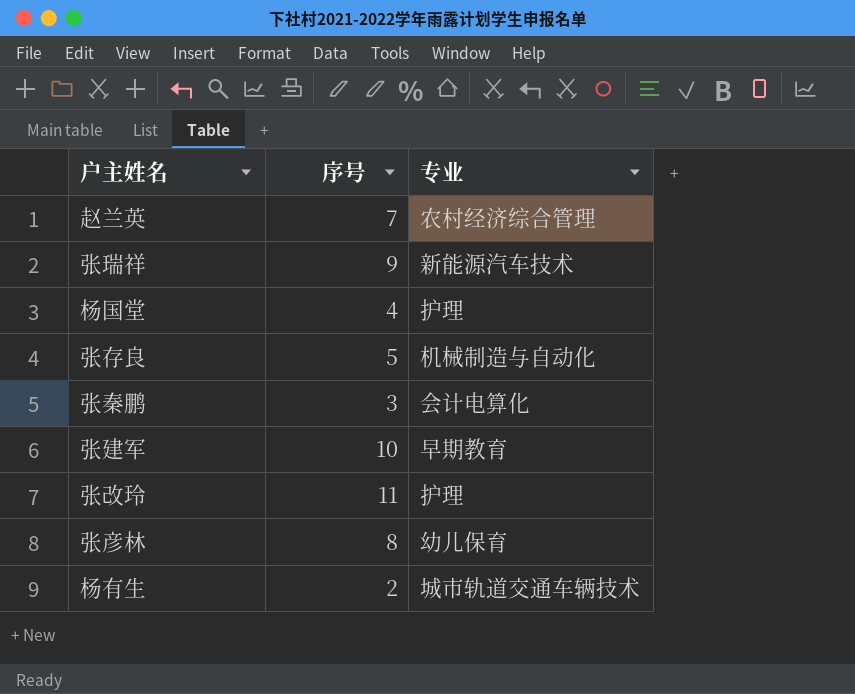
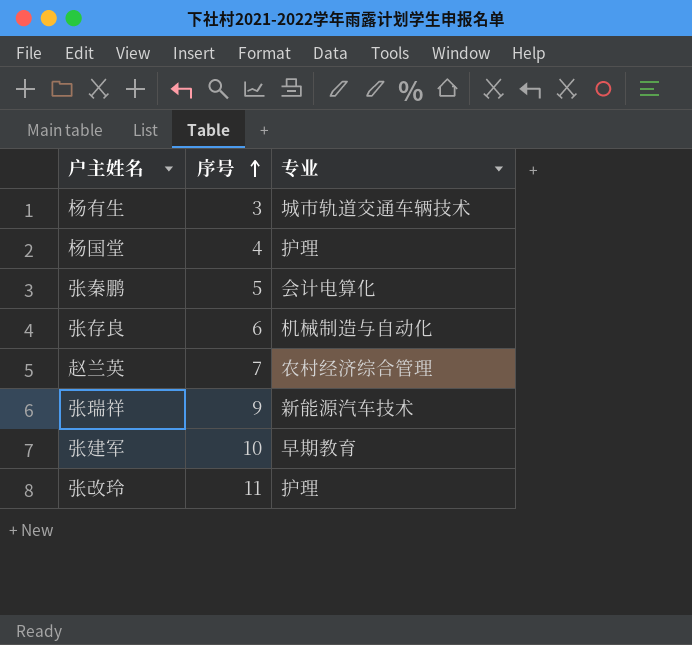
row order: none -> 序号 ascending
row 张彦林: 8 | 幼儿保育 -> none
杨有生 | 序号: 2 -> 3
张秦鹏 | 序号: 3 -> 5
张存良 | 序号: 5 -> 6

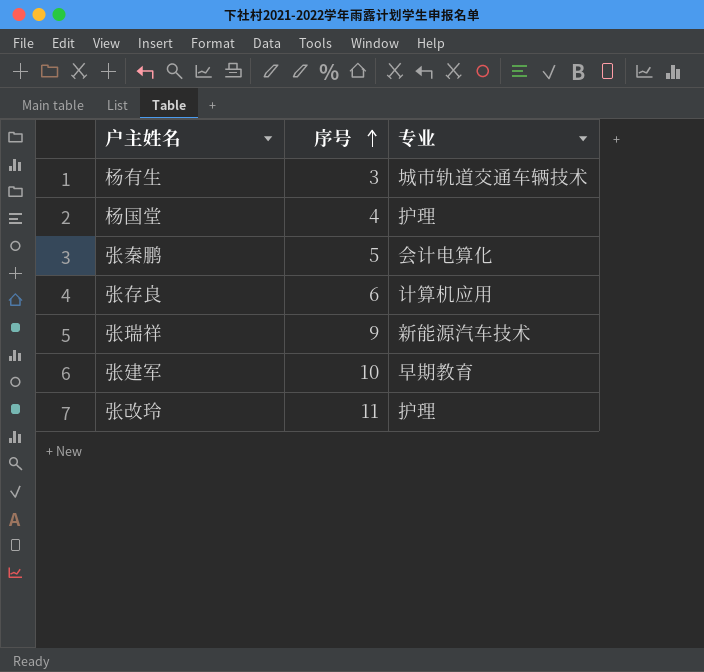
row 赵兰英: 7 | 农村经济综合管理 -> none
张存良 | 专业: 机械制造与自动化 -> 计算机应用

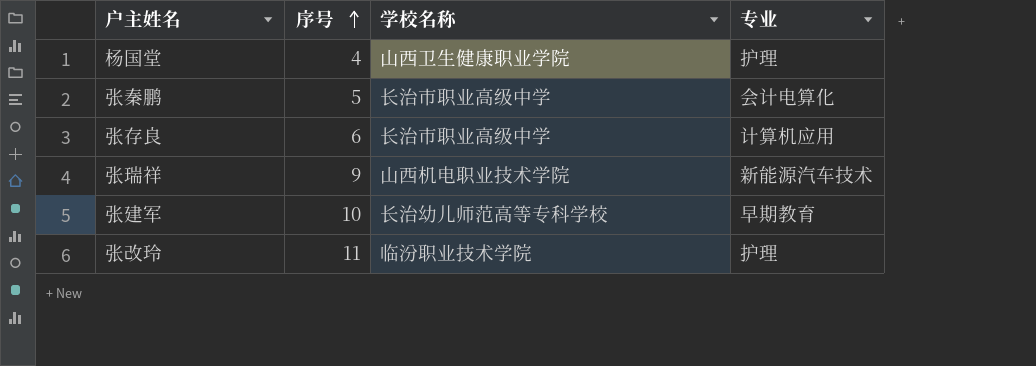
column 学校名称 | position: none -> 3
row 杨有生: 3 | 城市轨道交通车辆技术 -> none

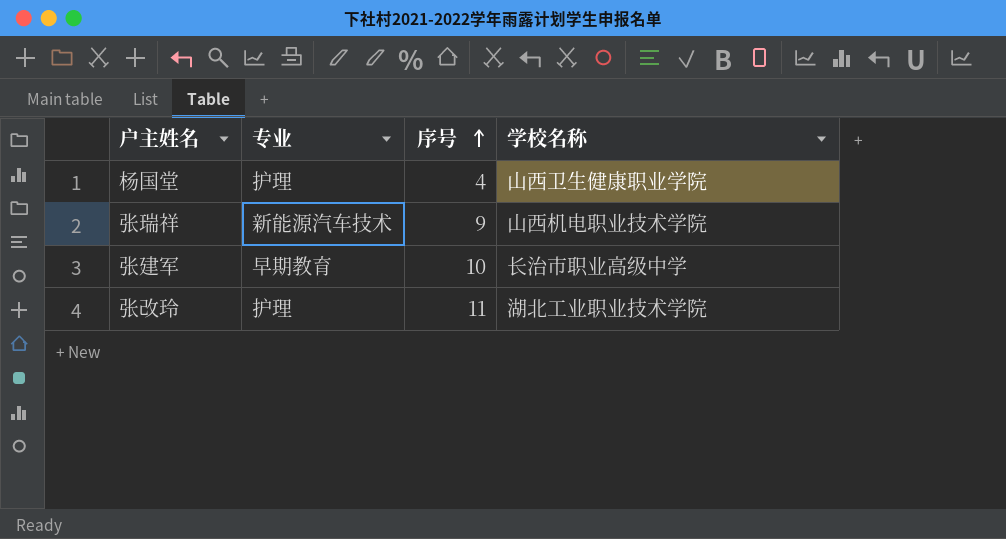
column 专业 | position: 4 -> 2
row 张秦鹏: 5 | 长治市职业高级中学 | 会计电算化 -> none
row 张存良: 6 | 长治市职业高级中学 | 计算机应用 -> none
张建军 | 学校名称: 长治幼儿师范高等专科学校 -> 长治市职业高级中学
张改玲 | 学校名称: 临汾职业技术学院 -> 湖北工业职业技术学院

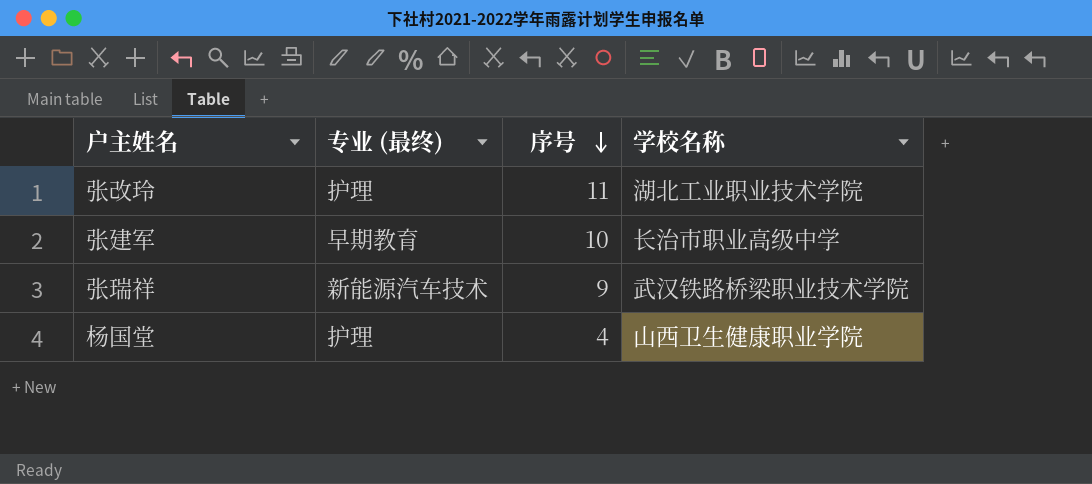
row order: 序号 ascending -> 序号 descending
column name: 专业 -> 专业 (最终)
张瑞祥 | 学校名称: 山西机电职业技术学院 -> 武汉铁路桥梁职业技术学院

